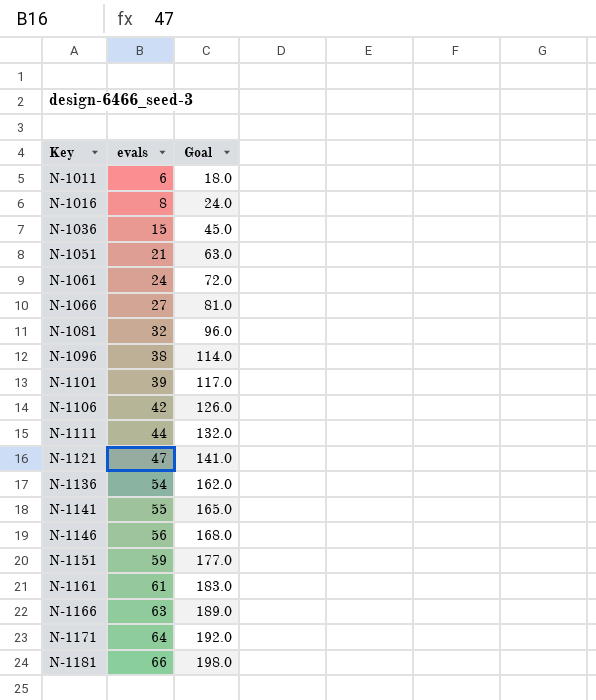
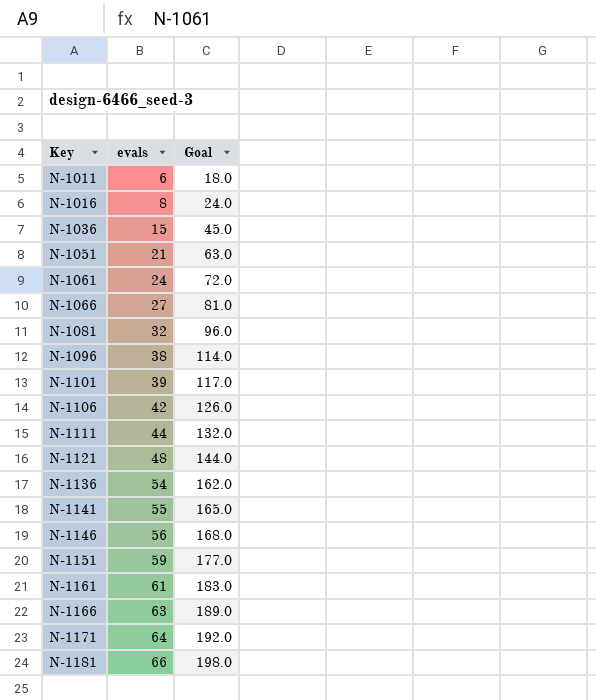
N-1121 | evals: 47 -> 48
N-1121 | Goal: 141.0 -> 144.0

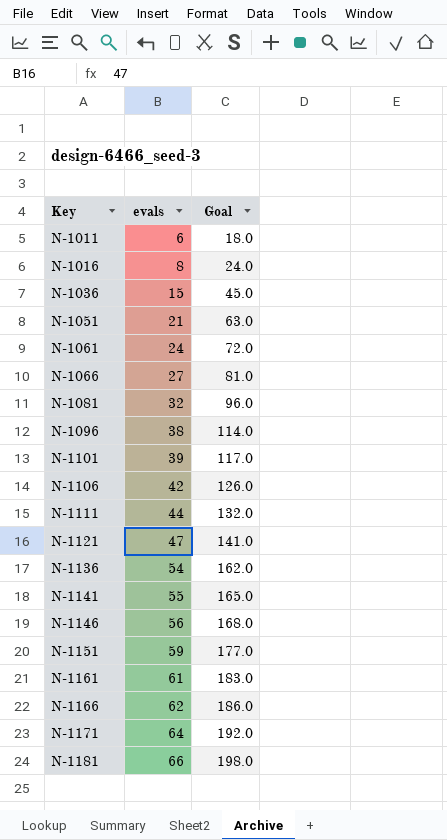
N-1121 | evals: 48 -> 47
N-1121 | Goal: 144.0 -> 141.0
N-1166 | evals: 63 -> 62
N-1166 | Goal: 189.0 -> 186.0

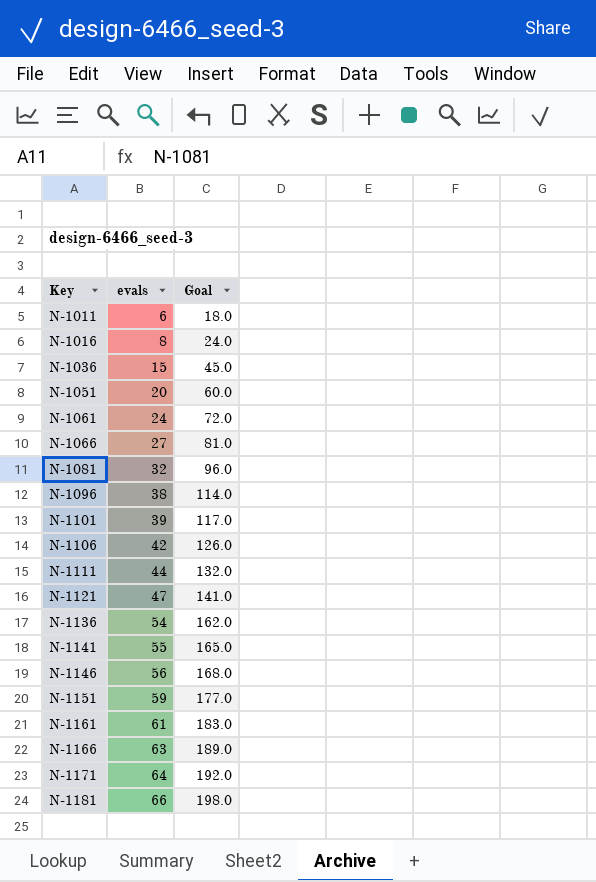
N-1051 | evals: 21 -> 20
N-1051 | Goal: 63.0 -> 60.0
N-1166 | evals: 62 -> 63
N-1166 | Goal: 186.0 -> 189.0

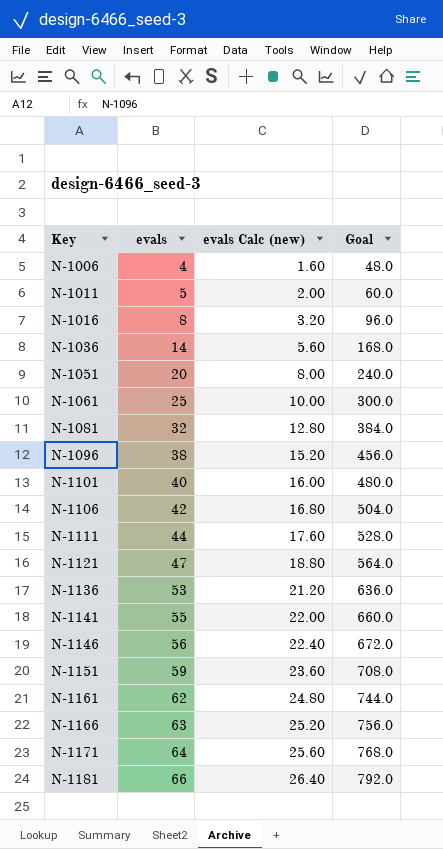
column evals Calc (new) | formula: none -> [evals] * 0.4
column Goal | formula: [evals] * 3 -> [evals] * 12
row N-1066: 27 | 81.0 -> none
row N-1006: none -> 4 | 1.60 | 48.0
N-1011 | evals: 6 -> 5
N-1036 | evals: 15 -> 14
N-1061 | evals: 24 -> 25
N-1101 | evals: 39 -> 40
N-1136 | evals: 54 -> 53
N-1161 | evals: 61 -> 62

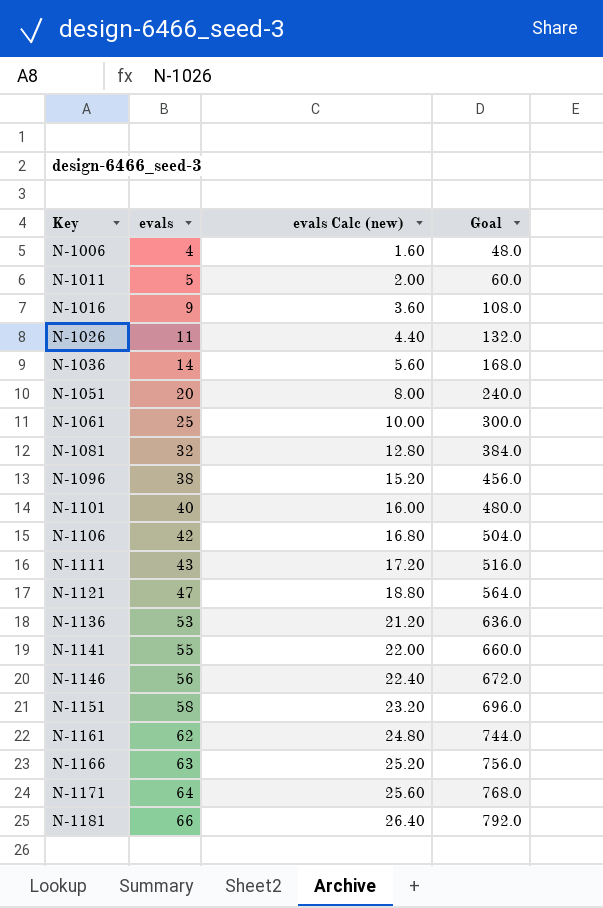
N-1016 | evals: 8 -> 9
N-1016 | evals Calc (new): 3.20 -> 3.60
N-1016 | Goal: 96.0 -> 108.0
row N-1026: none -> 11 | 4.40 | 132.0
N-1111 | evals: 44 -> 43
N-1111 | evals Calc (new): 17.60 -> 17.20
N-1111 | Goal: 528.0 -> 516.0
N-1151 | evals: 59 -> 58
N-1151 | evals Calc (new): 23.60 -> 23.20
N-1151 | Goal: 708.0 -> 696.0

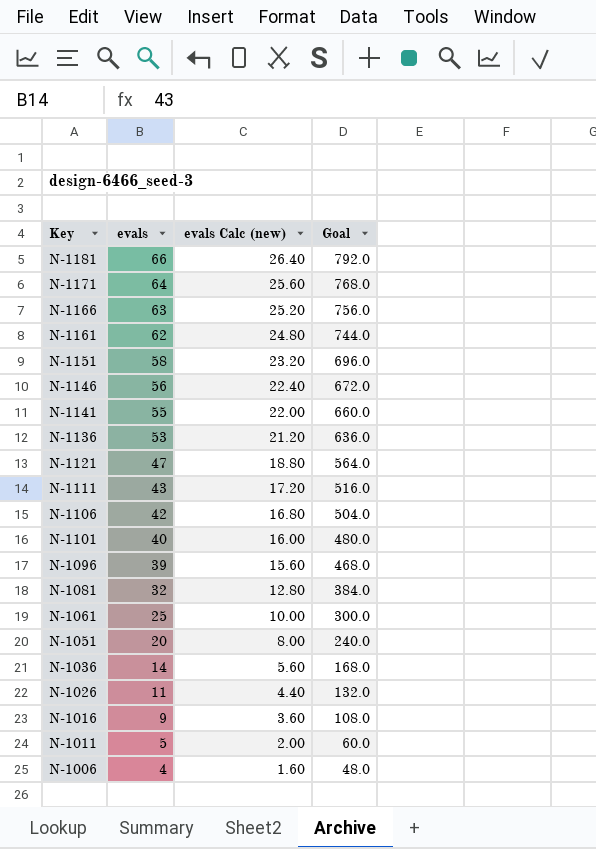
row order: Key ascending -> Key descending
N-1096 | evals: 38 -> 39
N-1096 | evals Calc (new): 15.20 -> 15.60
N-1096 | Goal: 456.0 -> 468.0

